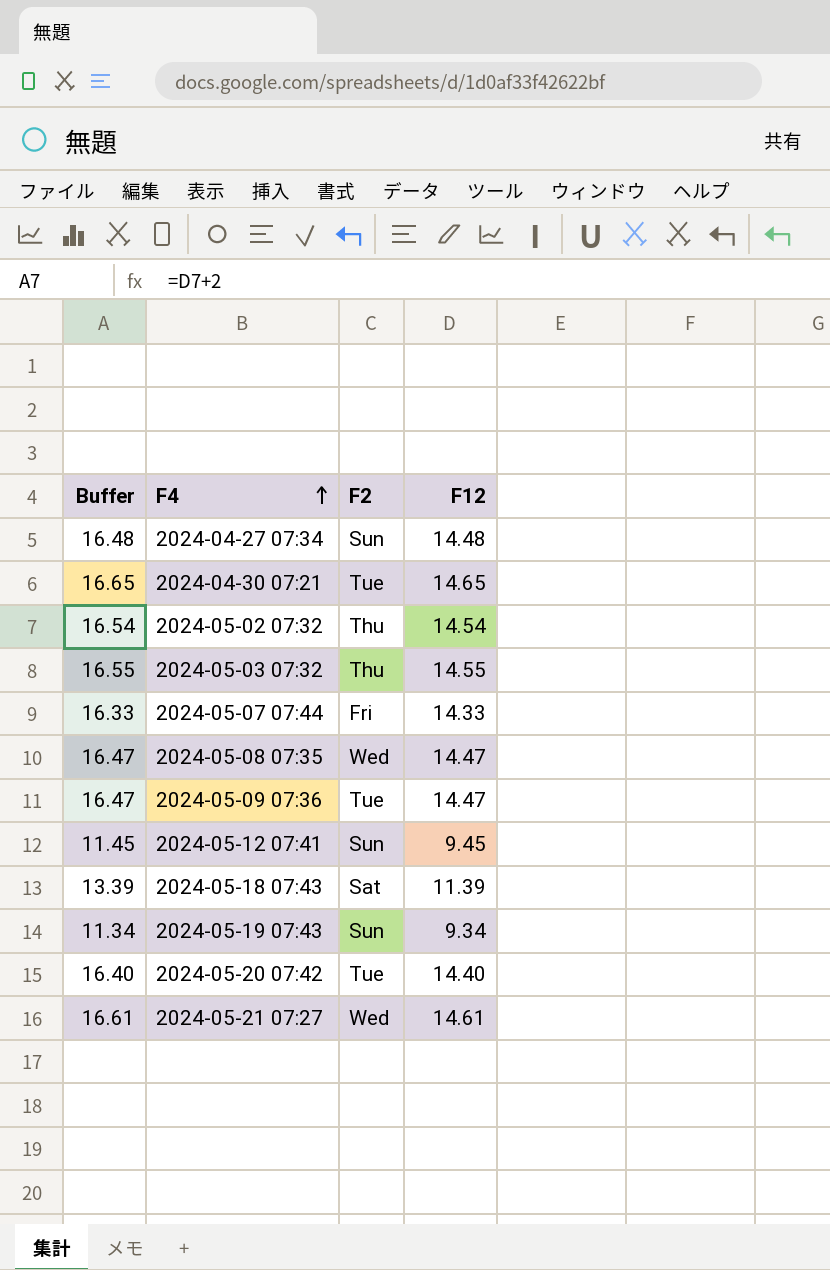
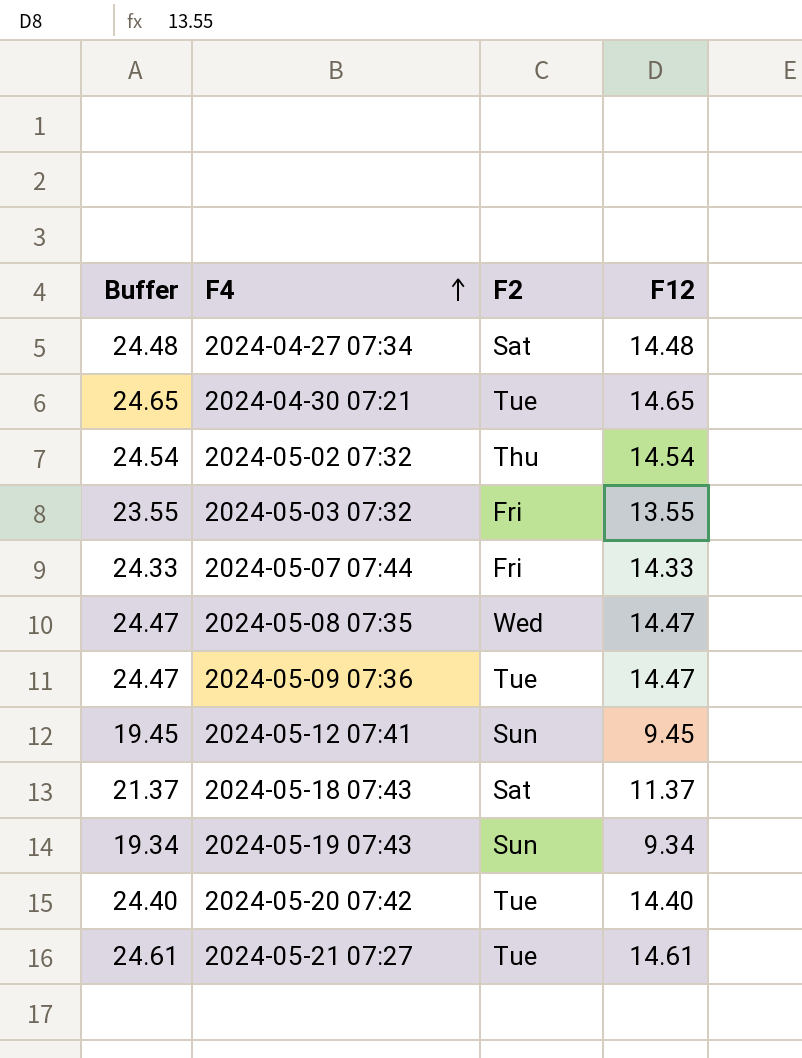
column Buffer | formula: [F12] + 2 -> [F12] + 10
2024-04-27 07:34 | F2: Sun -> Sat
2024-05-03 07:32 | F2: Thu -> Fri
2024-05-03 07:32 | F12: 14.55 -> 13.55
2024-05-18 07:43 | F12: 11.39 -> 11.37
2024-05-21 07:27 | F2: Wed -> Tue

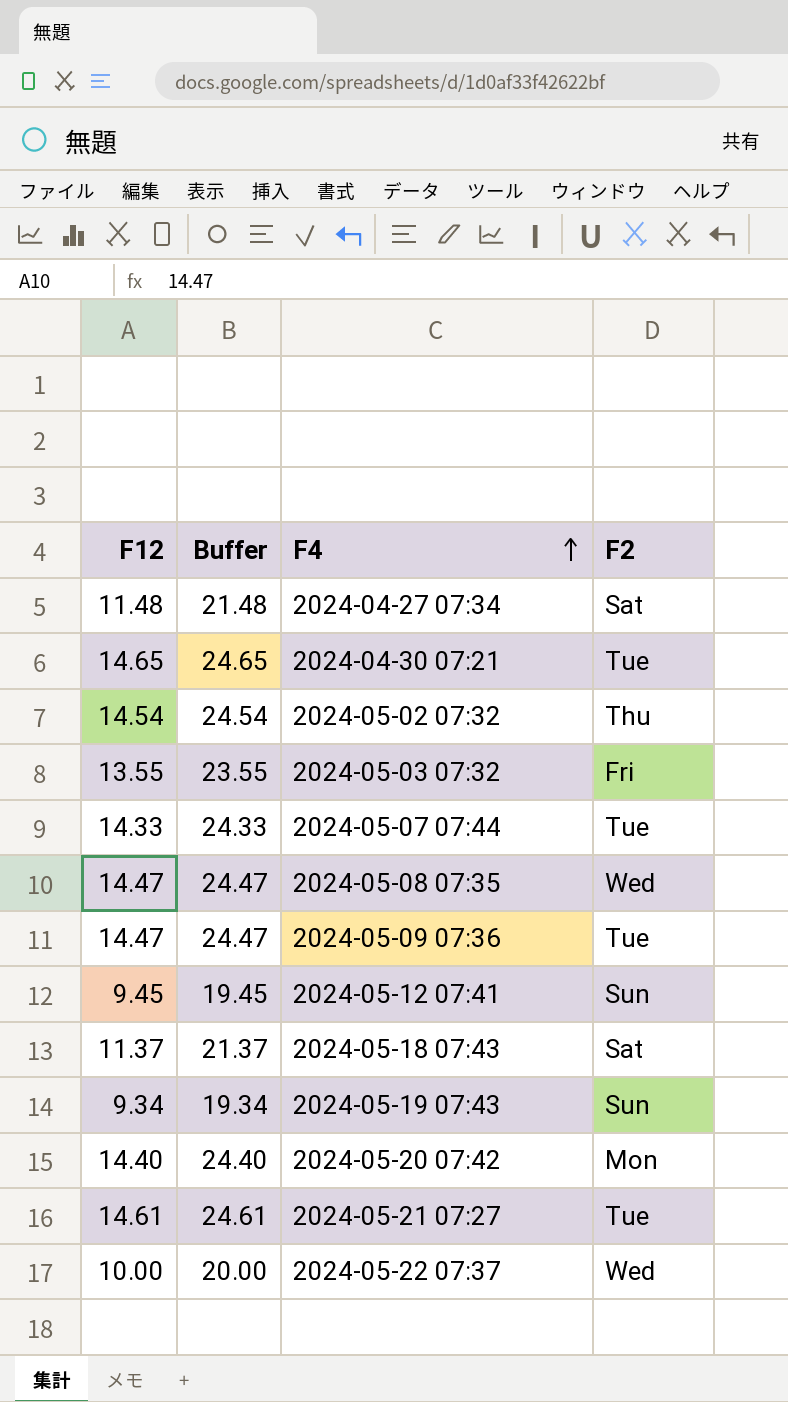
column F12 | position: 4 -> 1
2024-04-27 07:34 | F12: 14.48 -> 11.48
2024-04-27 07:34 | Buffer: 24.48 -> 21.48
2024-05-07 07:44 | F2: Fri -> Tue
2024-05-20 07:42 | F2: Tue -> Mon
row 2024-05-22 07:37: none -> 10.00 | 20.00 | Wed

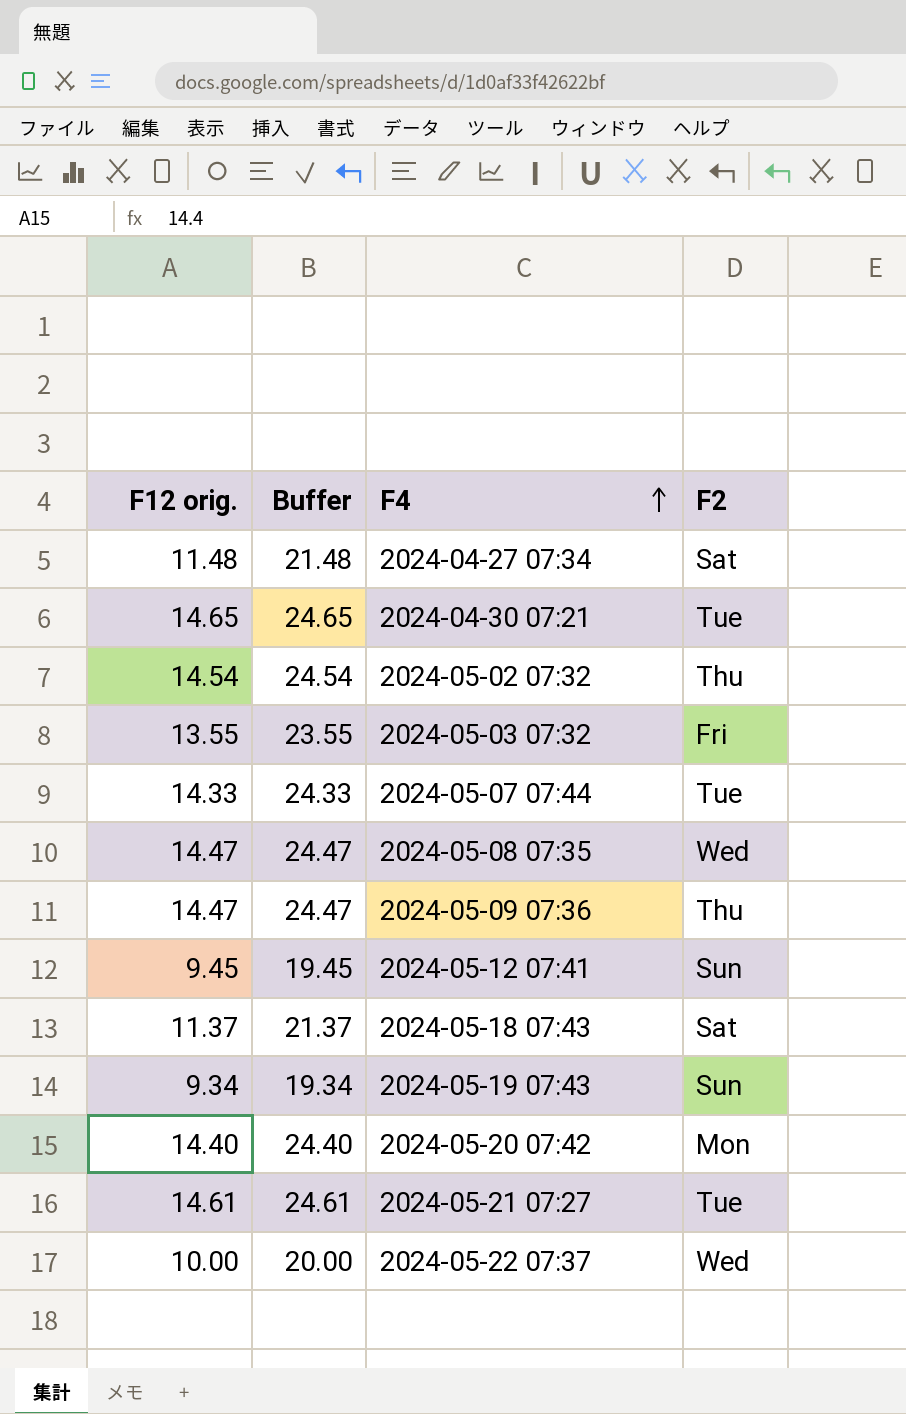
column name: F12 -> F12 orig.
2024-05-09 07:36 | F2: Tue -> Thu

